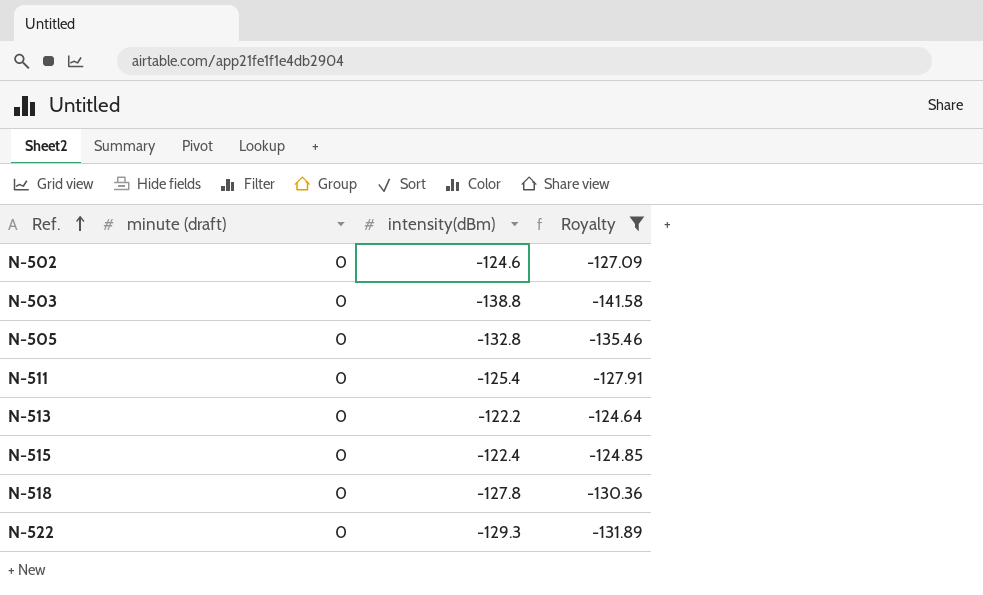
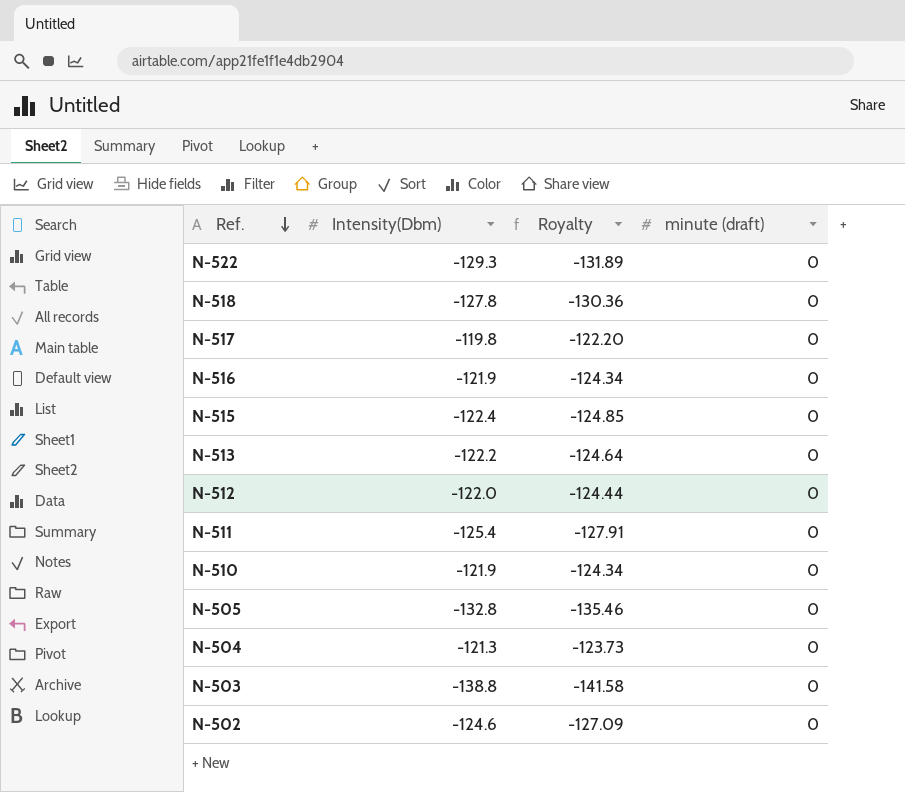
filter: Royalty <= -124.64 -> none
row order: Ref. ascending -> Ref. descending
column name: intensity(dBm) -> Intensity(Dbm)
column minute (draft) | position: 2 -> 4

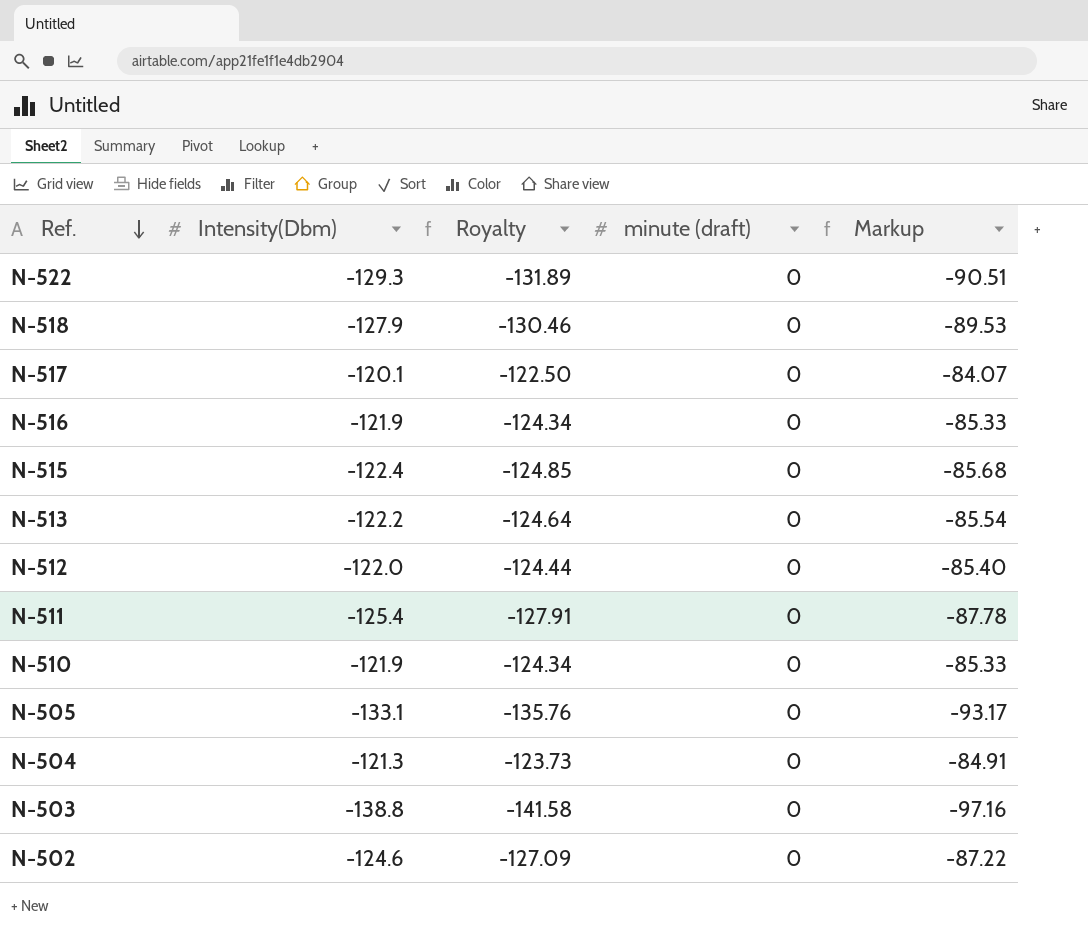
column Markup | formula: none -> [Intensity(Dbm)] * 0.7
N-518 | Intensity(Dbm): -127.8 -> -127.9
N-518 | Royalty: -130.36 -> -130.46
N-517 | Intensity(Dbm): -119.8 -> -120.1
N-517 | Royalty: -122.20 -> -122.50
N-505 | Intensity(Dbm): -132.8 -> -133.1
N-505 | Royalty: -135.46 -> -135.76

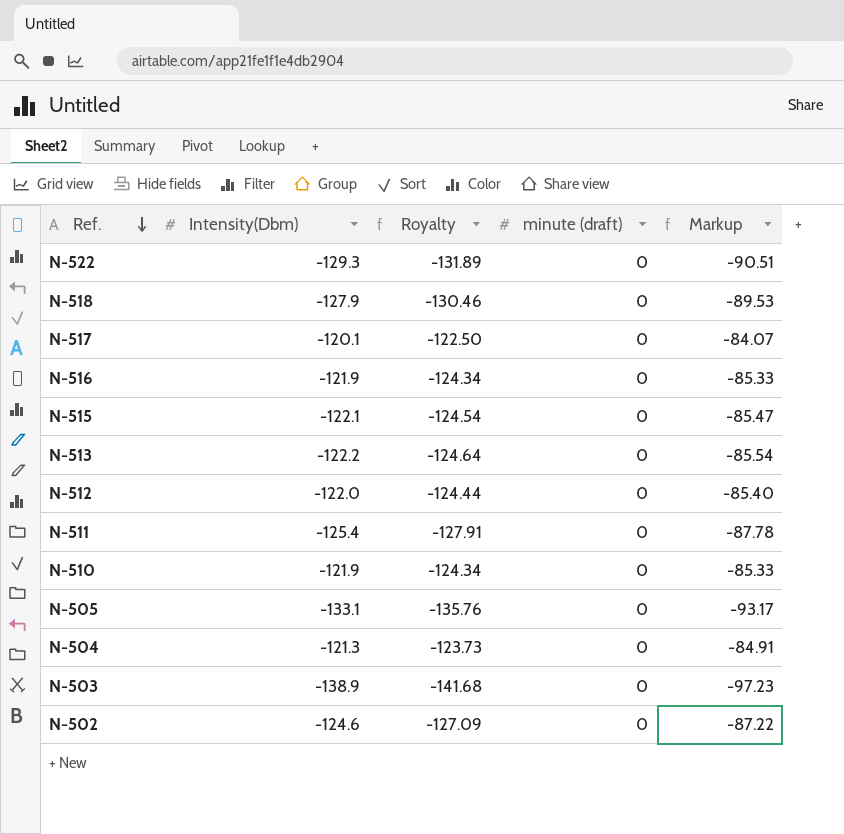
N-515 | Intensity(Dbm): -122.4 -> -122.1
N-515 | Royalty: -124.85 -> -124.54
N-515 | Markup: -85.68 -> -85.47
N-503 | Intensity(Dbm): -138.8 -> -138.9
N-503 | Royalty: -141.58 -> -141.68
N-503 | Markup: -97.16 -> -97.23

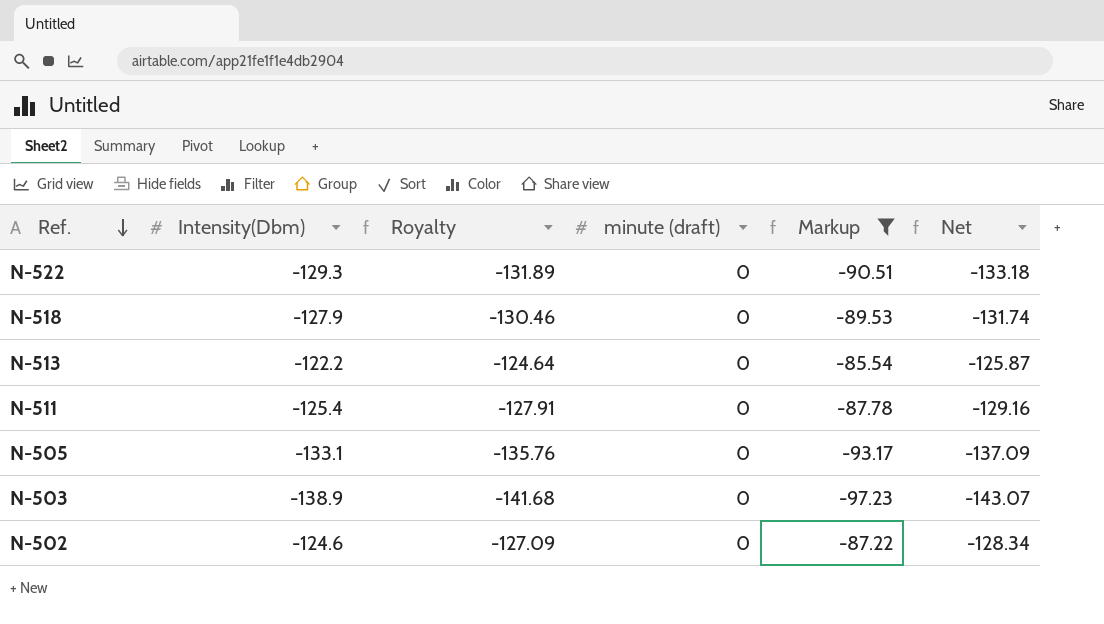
filter: none -> Markup <= -85.54
column Net | formula: none -> [Intensity(Dbm)] * 1.03

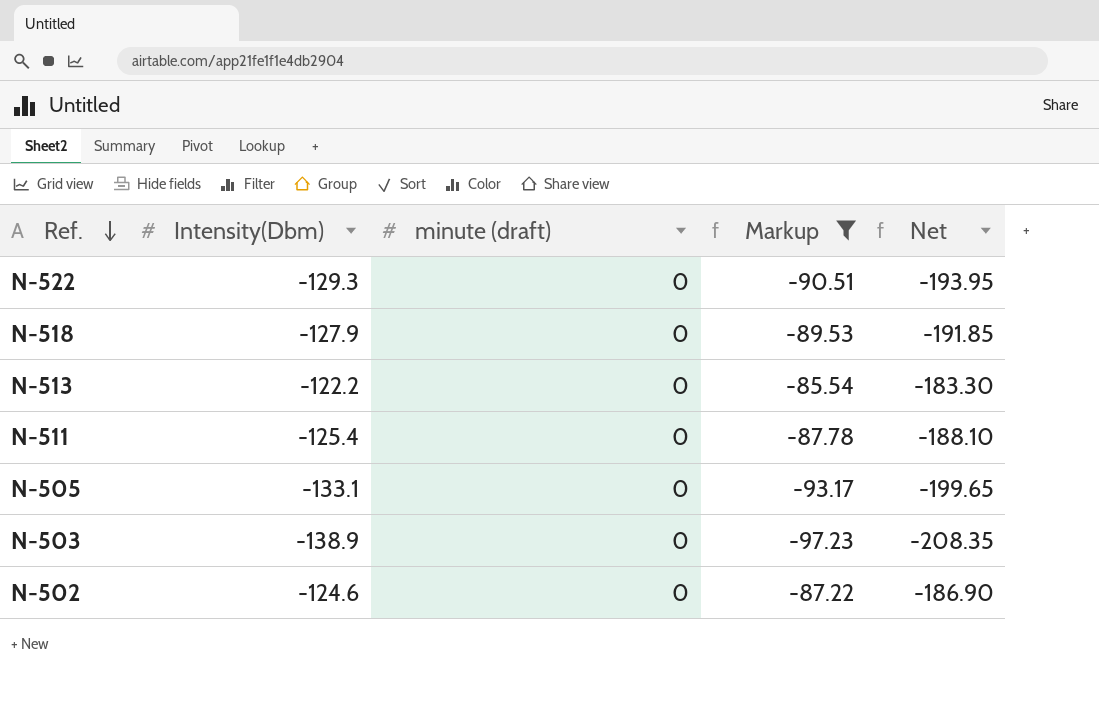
column Royalty | formula: [Intensity(Dbm)] * 1.02 -> none
column Net | formula: [Intensity(Dbm)] * 1.03 -> [Intensity(Dbm)] * 1.5

